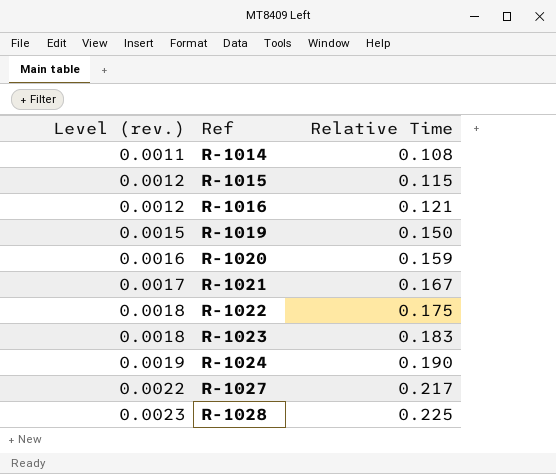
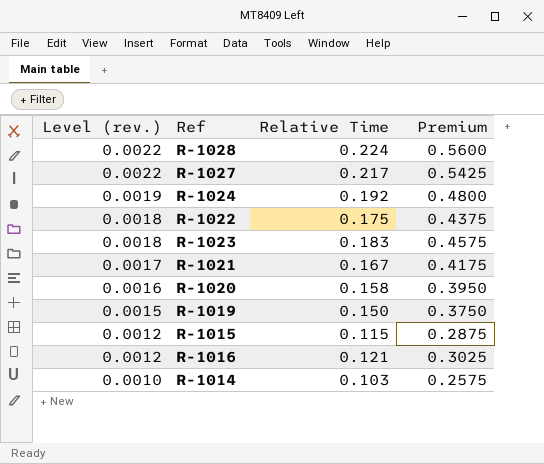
row order: Level (rev.) ascending -> Level (rev.) descending
column Premium | formula: none -> [Relative Time] * 2.5
R-1028 | Level (rev.): 0.0023 -> 0.0022
R-1028 | Relative Time: 0.225 -> 0.224
R-1024 | Relative Time: 0.190 -> 0.192
R-1020 | Relative Time: 0.159 -> 0.158
R-1014 | Level (rev.): 0.0011 -> 0.0010
R-1014 | Relative Time: 0.108 -> 0.103

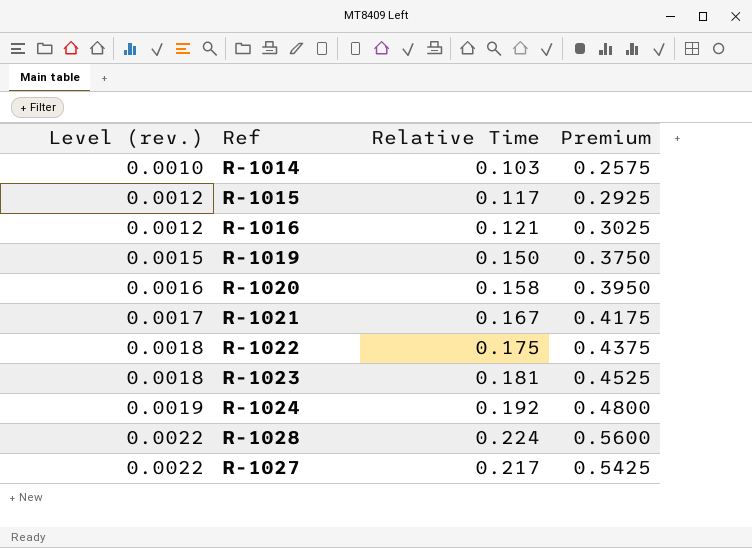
row order: Level (rev.) descending -> Level (rev.) ascending
R-1015 | Relative Time: 0.115 -> 0.117
R-1015 | Premium: 0.2875 -> 0.2925
R-1023 | Relative Time: 0.183 -> 0.181
R-1023 | Premium: 0.4575 -> 0.4525

